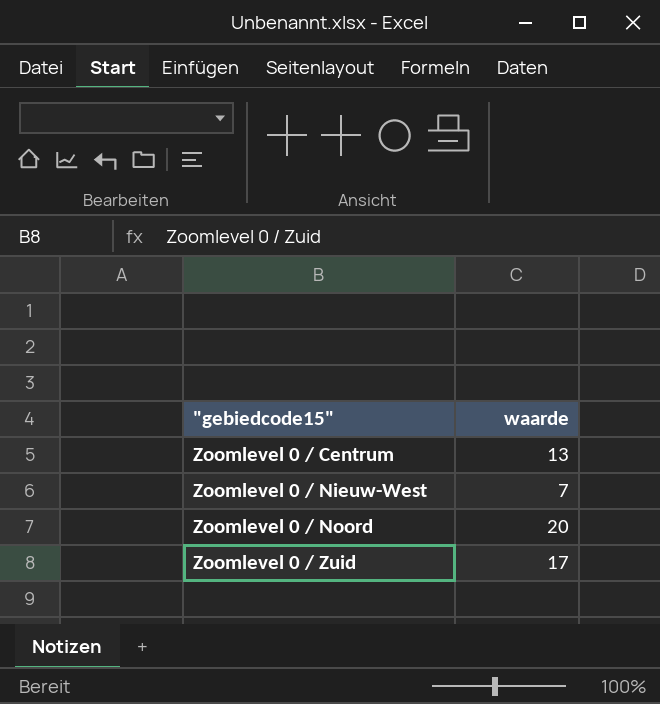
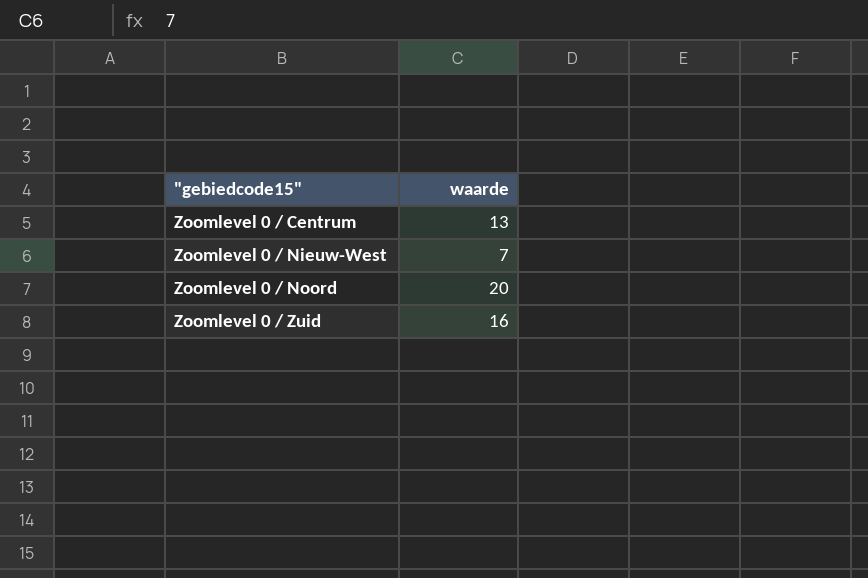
Zoomlevel 0 / Zuid | waarde: 17 -> 16

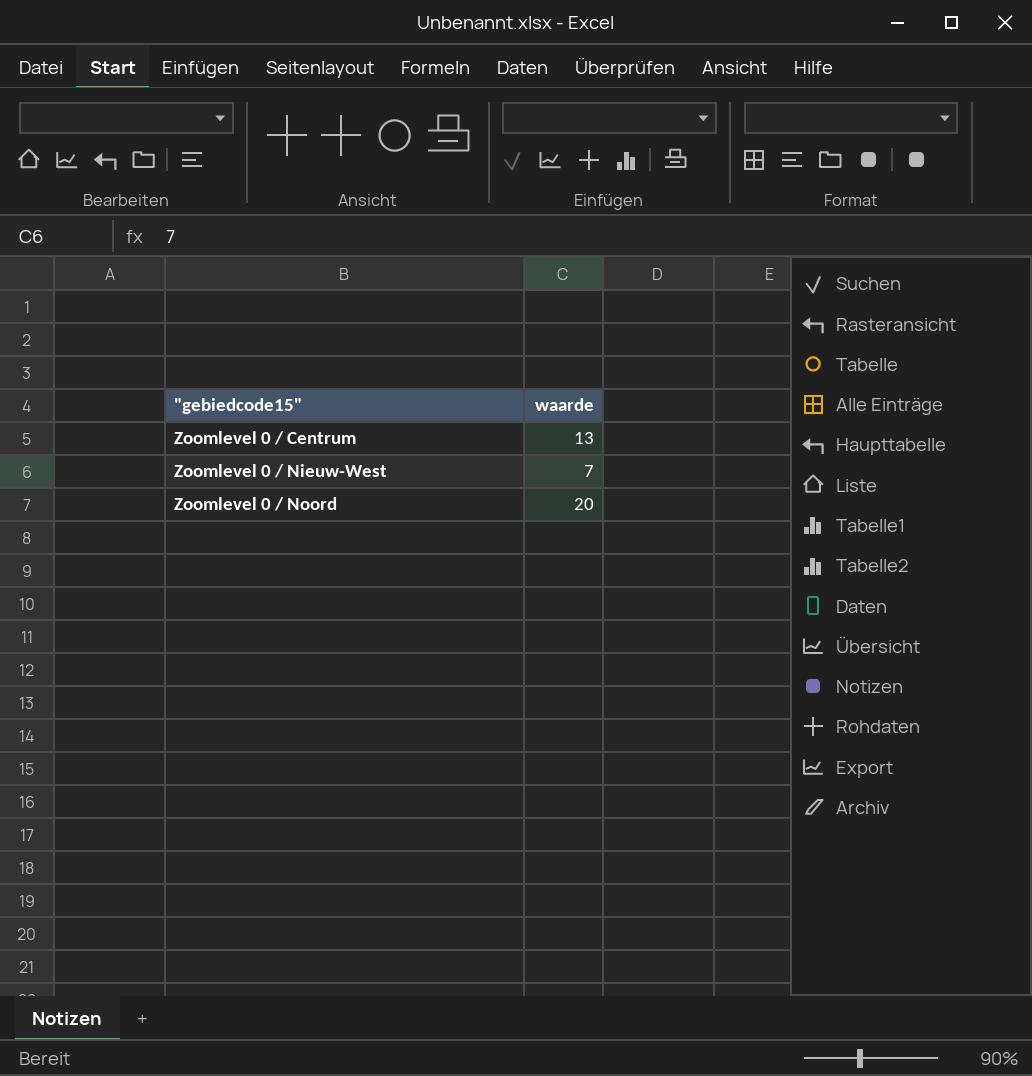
row Zoomlevel 0 / Zuid: 16 -> none

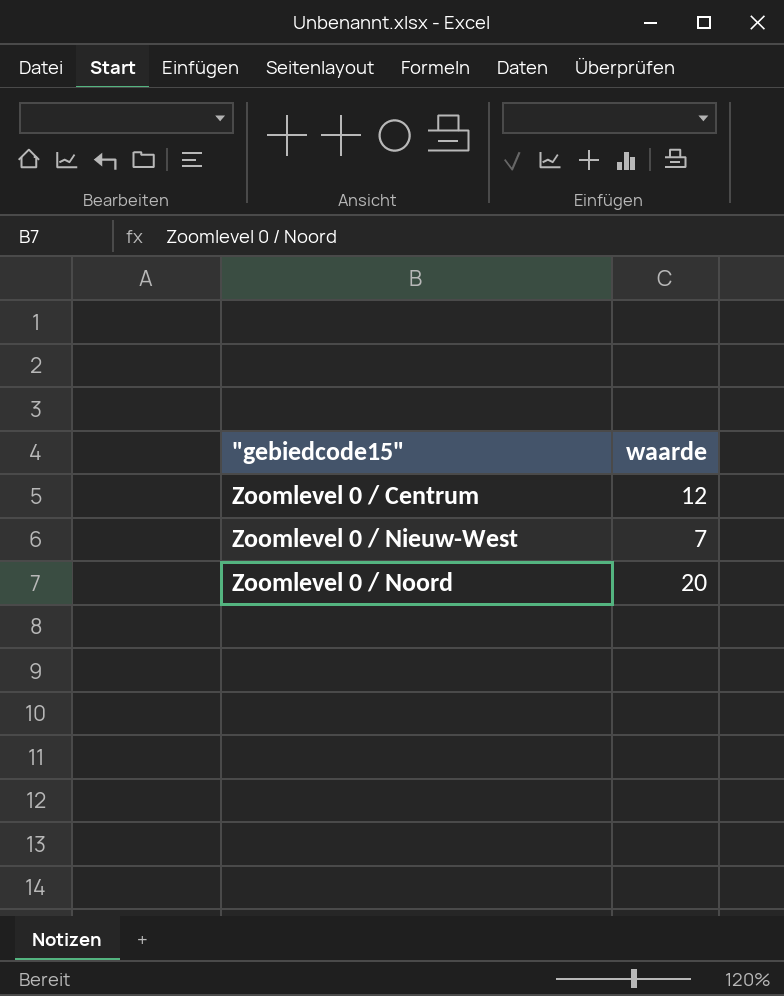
Zoomlevel 0 / Centrum | waarde: 13 -> 12

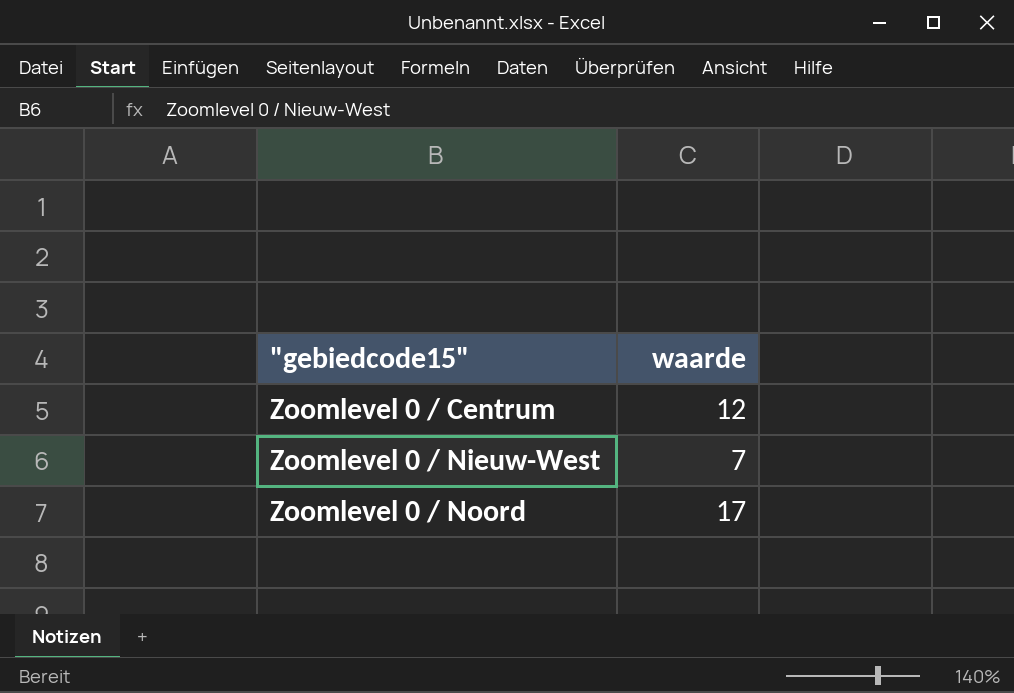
Zoomlevel 0 / Noord | waarde: 20 -> 17

